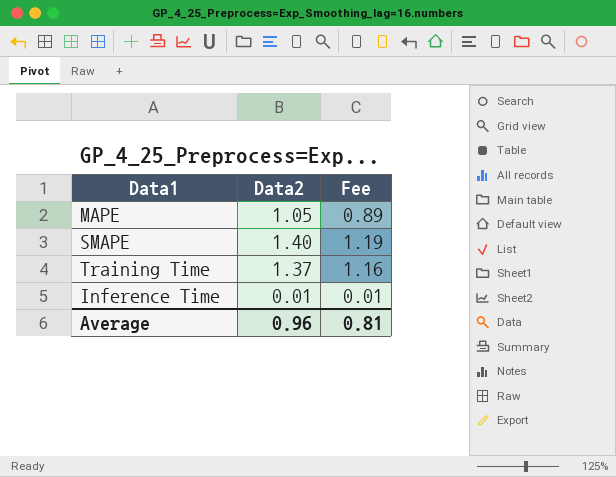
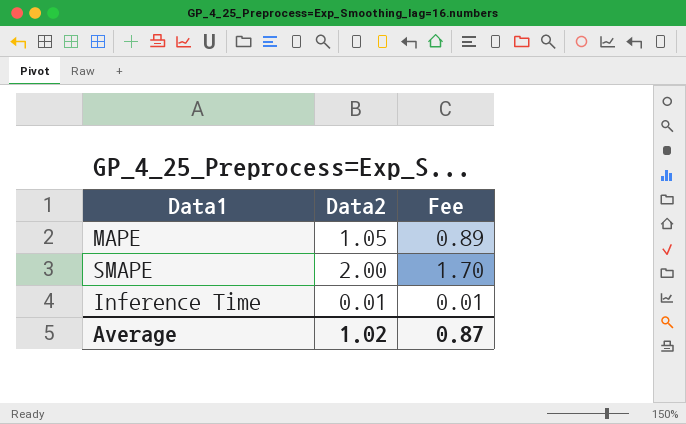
row Training Time: 1.37 | 1.16 -> none
SMAPE | Data2: 1.40 -> 2.00
SMAPE | Fee: 1.19 -> 1.70
Average | Data2: 0.96 -> 1.02
Average | Fee: 0.81 -> 0.87

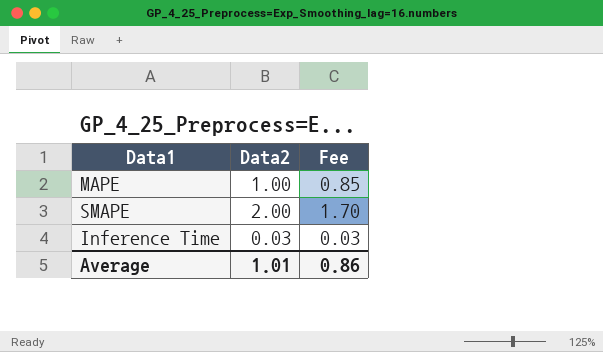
MAPE | Data2: 1.05 -> 1.00
MAPE | Fee: 0.89 -> 0.85
Inference Time | Data2: 0.01 -> 0.03
Inference Time | Fee: 0.01 -> 0.03
Average | Data2: 1.02 -> 1.01
Average | Fee: 0.87 -> 0.86

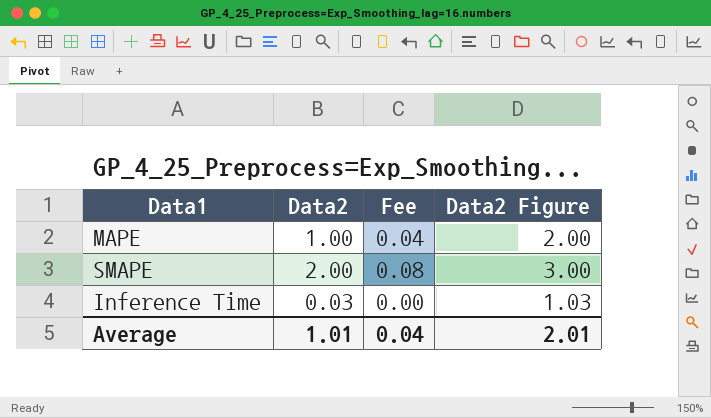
column Fee | formula: [Data2] * 0.85 -> [Data2] * 0.04
column Data2 Figure | formula: none -> [Data2] + 1
Average | Fee: 0.86 -> 0.04

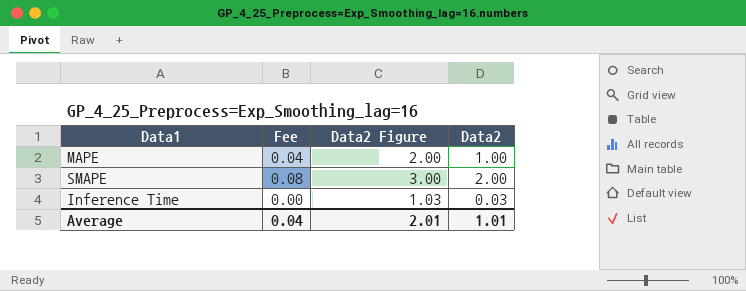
column Data2 | position: 2 -> 4

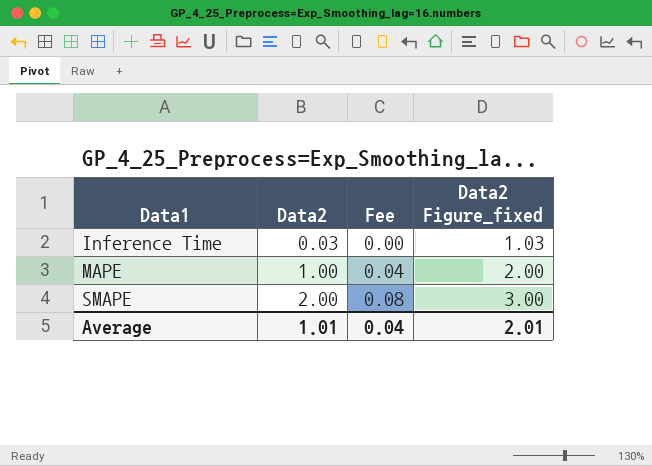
row order: none -> Data1 ascending
column Data2 | position: 4 -> 2
column name: Data2 Figure -> Data2 Figure_fixed

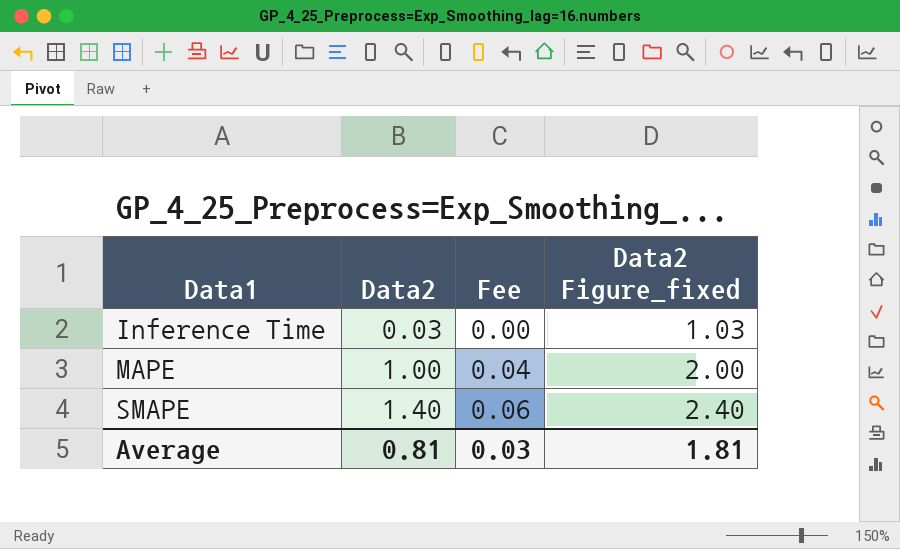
SMAPE | Data2: 2.00 -> 1.40
SMAPE | Fee: 0.08 -> 0.06
SMAPE | Data2 Figure_fixed: 3.00 -> 2.40
Average | Data2: 1.01 -> 0.81
Average | Fee: 0.04 -> 0.03
Average | Data2 Figure_fixed: 2.01 -> 1.81

